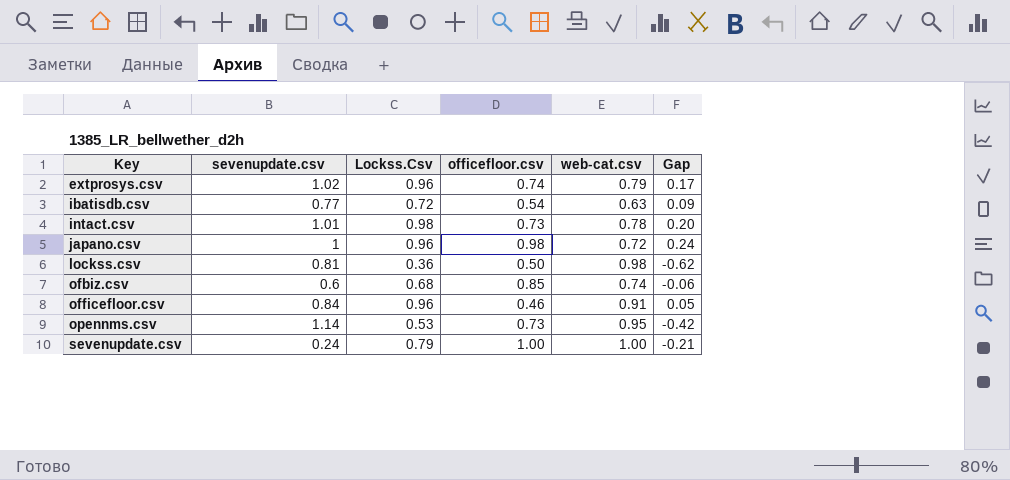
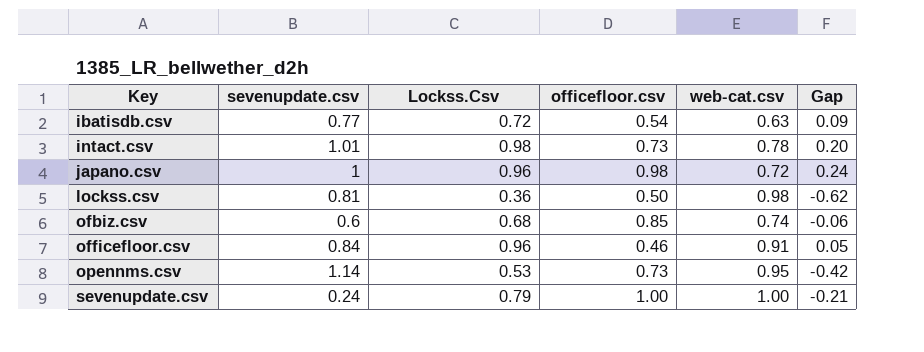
row extprosys.csv: 1.02 | 0.96 | 0.74 | 0.79 | 0.17 -> none

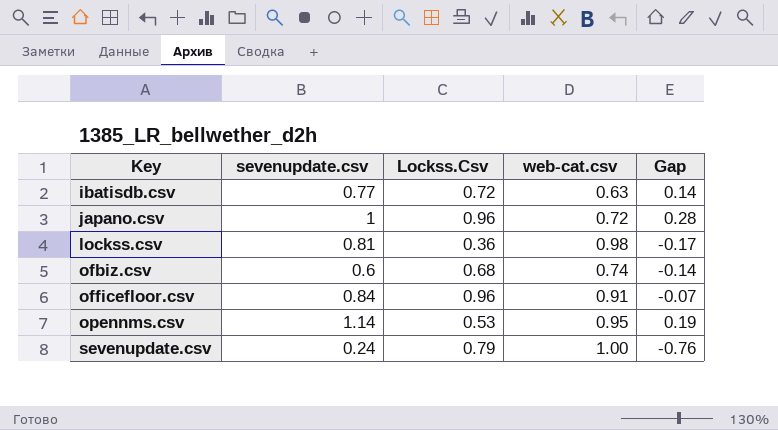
column officefloor.csv | position: 4 -> none
column Gap | formula: [Lockss.Csv] - [web-cat.csv] -> [sevenupdate.csv] - [web-cat.csv]
row intact.csv: 1.01 | 0.98 | 0.73 | 0.78 | 0.20 -> none

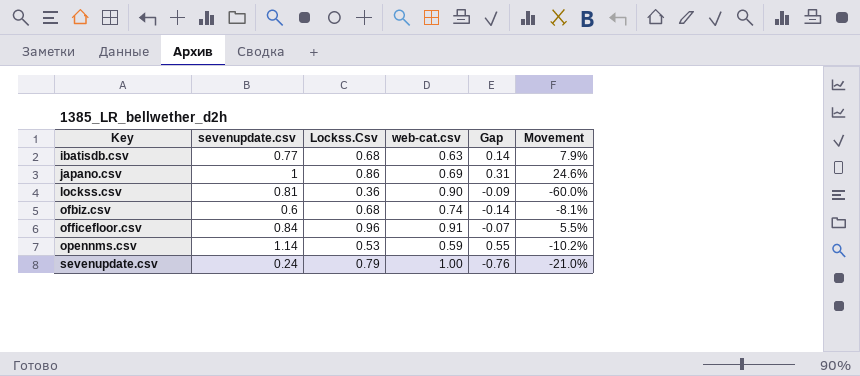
column Movement | formula: none -> ([Lockss.Csv] - [web-cat.csv]) / [web-cat.csv]
ibatisdb.csv | Lockss.Csv: 0.72 -> 0.68
japano.csv | Lockss.Csv: 0.96 -> 0.86
japano.csv | web-cat.csv: 0.72 -> 0.69
japano.csv | Gap: 0.28 -> 0.31
lockss.csv | web-cat.csv: 0.98 -> 0.90
lockss.csv | Gap: -0.17 -> -0.09
opennms.csv | web-cat.csv: 0.95 -> 0.59
opennms.csv | Gap: 0.19 -> 0.55

